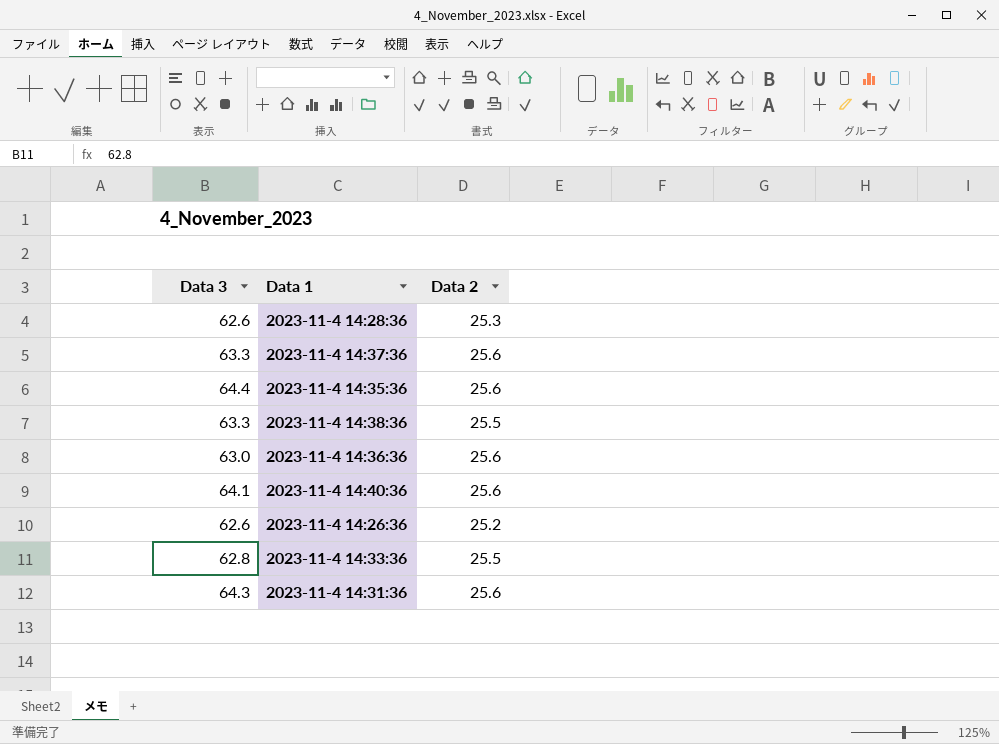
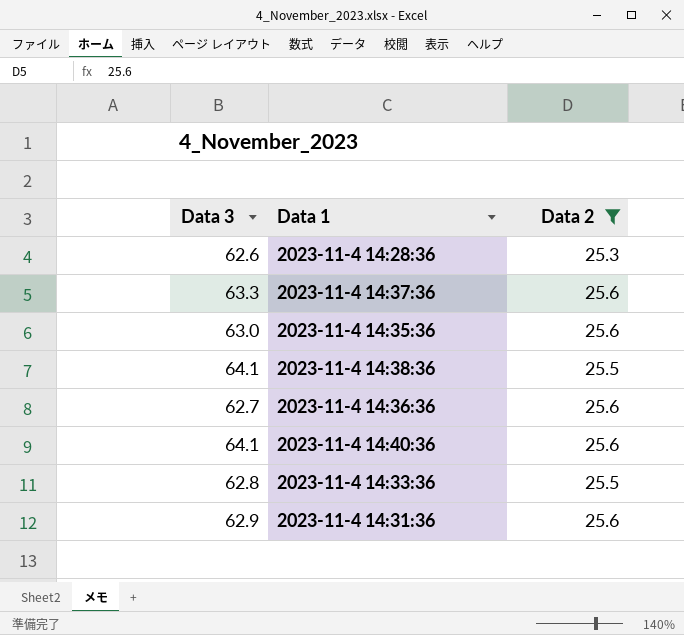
filter: none -> Data 2 != 25.2
2023-11-4 14:35:36 | Data 3: 64.4 -> 63.0
2023-11-4 14:38:36 | Data 3: 63.3 -> 64.1
2023-11-4 14:36:36 | Data 3: 63.0 -> 62.7
2023-11-4 14:31:36 | Data 3: 64.3 -> 62.9

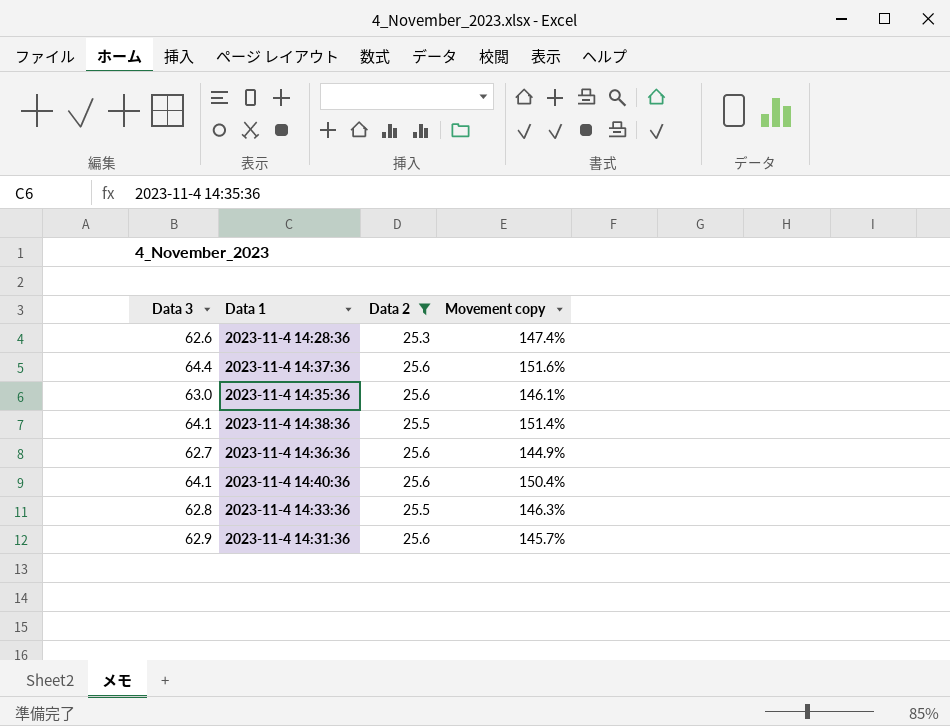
column Movement copy | formula: none -> ([Data 3] - [Data 2]) / [Data 2]
2023-11-4 14:37:36 | Data 3: 63.3 -> 64.4

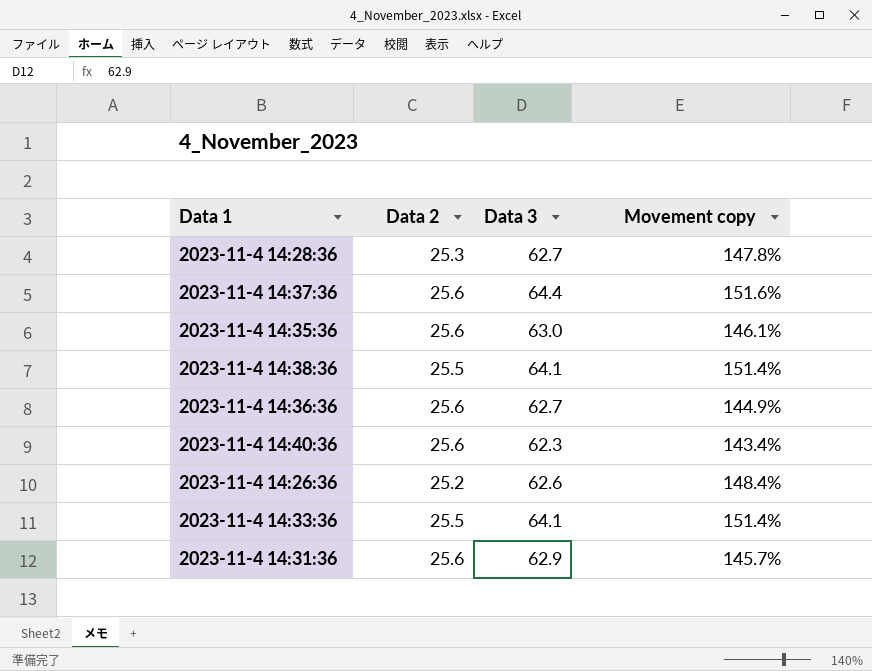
filter: Data 2 != 25.2 -> none
column Data 3 | position: 1 -> 3
2023-11-4 14:28:36 | Data 3: 62.6 -> 62.7
2023-11-4 14:28:36 | Movement copy: 147.4% -> 147.8%
2023-11-4 14:40:36 | Data 3: 64.1 -> 62.3
2023-11-4 14:40:36 | Movement copy: 150.4% -> 143.4%
2023-11-4 14:33:36 | Data 3: 62.8 -> 64.1
2023-11-4 14:33:36 | Movement copy: 146.3% -> 151.4%

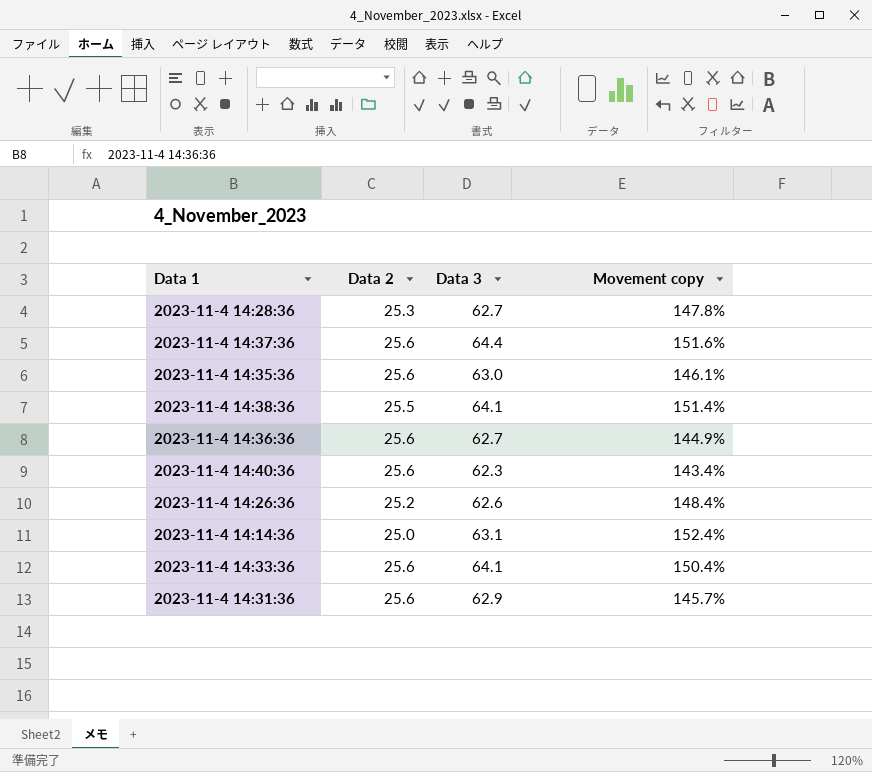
row 2023-11-4 14:14:36: none -> 25.0 | 63.1 | 152.4%
2023-11-4 14:33:36 | Data 2: 25.5 -> 25.6
2023-11-4 14:33:36 | Movement copy: 151.4% -> 150.4%

